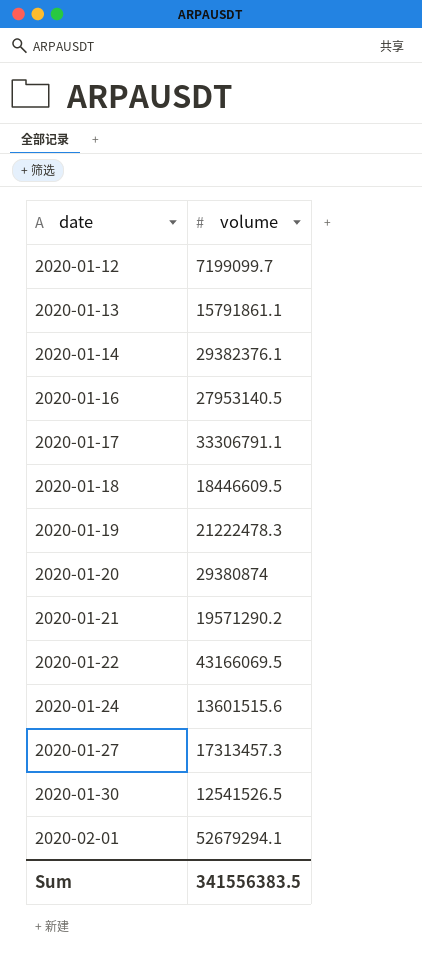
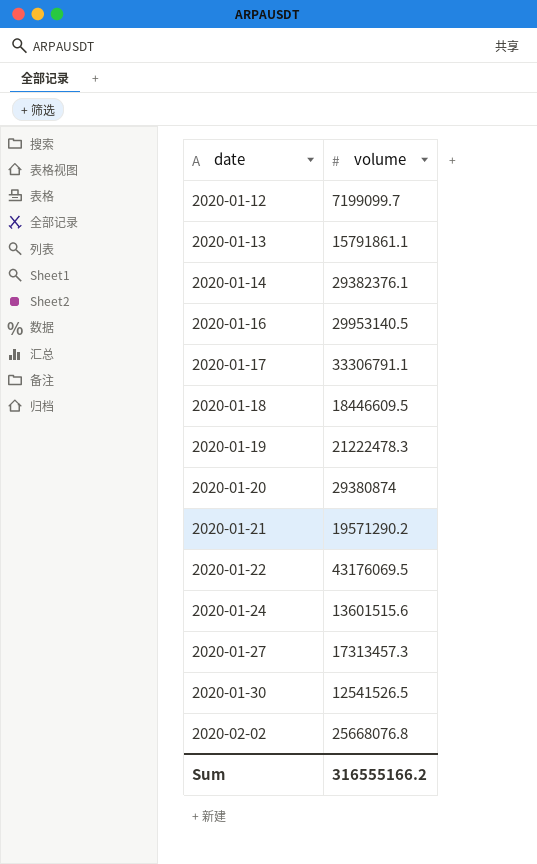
row 2020-02-01: 52679294.1 -> none
2020-01-16 | volume: 27953140.5 -> 29953140.5
2020-01-22 | volume: 43166069.5 -> 43176069.5
row 2020-02-02: none -> 25668076.8
Sum | volume: 341556383.5 -> 316555166.2

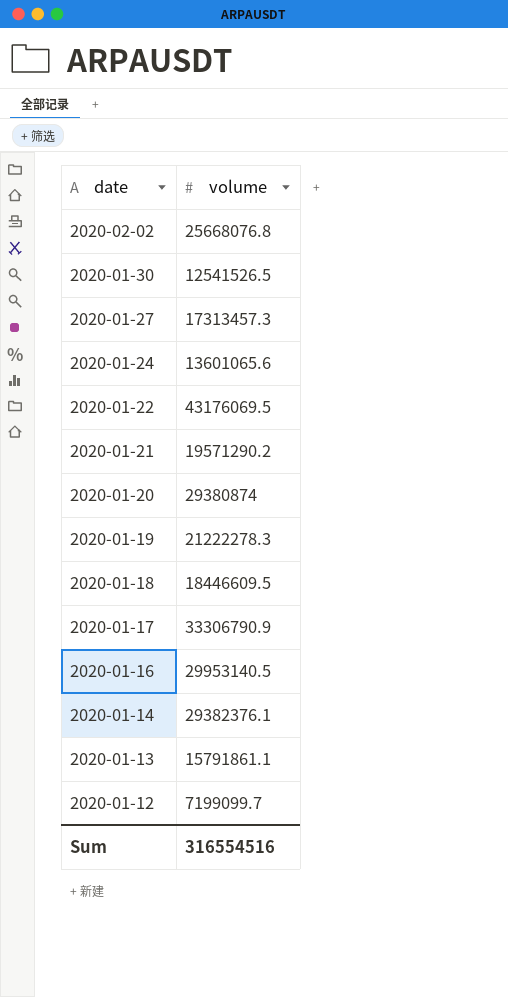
row order: date ascending -> date descending
2020-01-24 | volume: 13601515.6 -> 13601065.6
2020-01-19 | volume: 21222478.3 -> 21222278.3
2020-01-17 | volume: 33306791.1 -> 33306790.9
Sum | volume: 316555166.2 -> 316554516

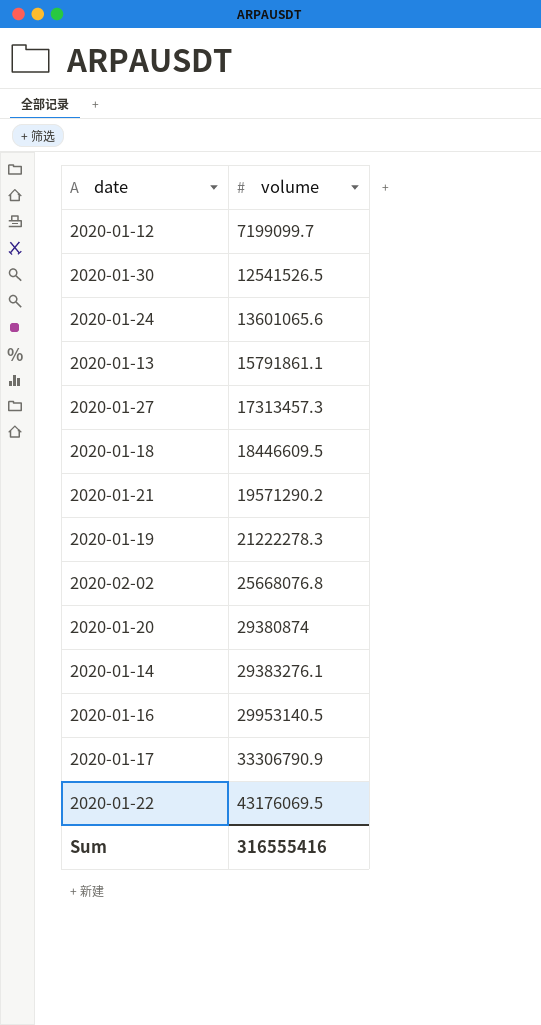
row order: date descending -> volume ascending
2020-01-14 | volume: 29382376.1 -> 29383276.1
Sum | volume: 316554516 -> 316555416

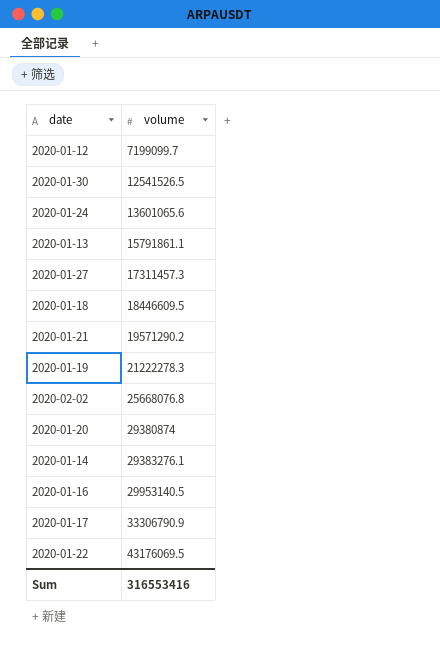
2020-01-27 | volume: 17313457.3 -> 17311457.3
Sum | volume: 316555416 -> 316553416

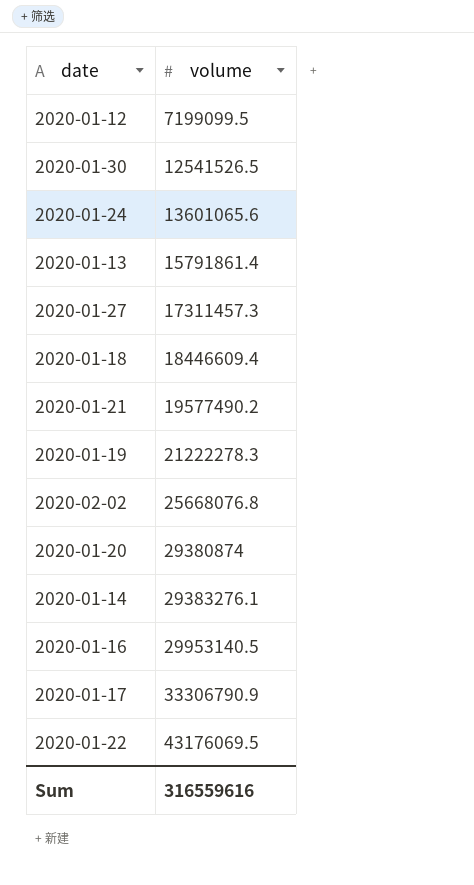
2020-01-12 | volume: 7199099.7 -> 7199099.5
2020-01-13 | volume: 15791861.1 -> 15791861.4
2020-01-18 | volume: 18446609.5 -> 18446609.4
2020-01-21 | volume: 19571290.2 -> 19577490.2
Sum | volume: 316553416 -> 316559616

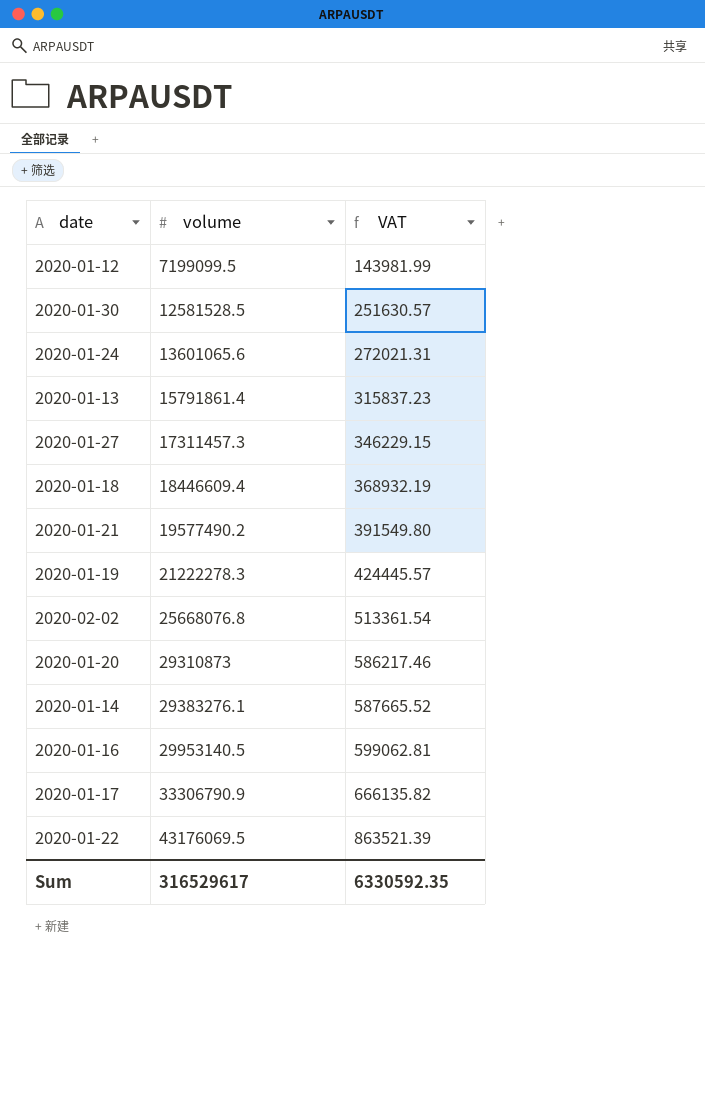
column VAT | formula: none -> [volume] * 0.02
2020-01-30 | volume: 12541526.5 -> 12581528.5
2020-01-20 | volume: 29380874 -> 29310873
Sum | volume: 316559616 -> 316529617

